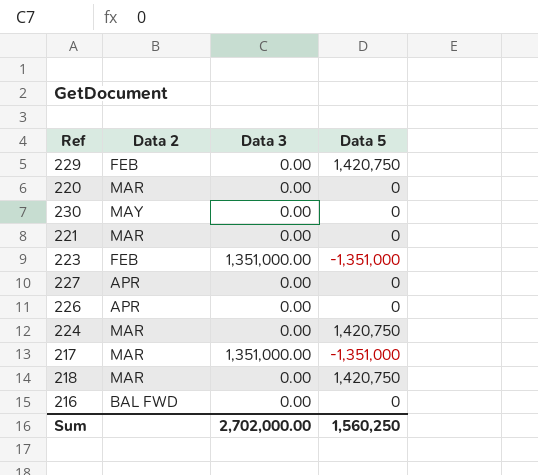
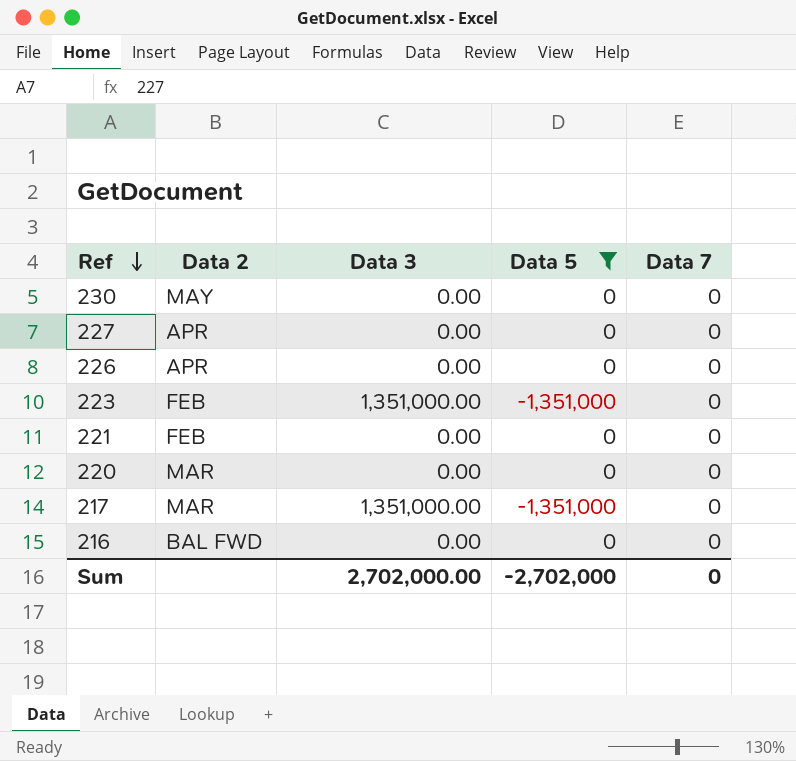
filter: none -> Data 5 != 1,420,750
row order: none -> Ref descending
column Data 7 | position: none -> 5
221 | Data 2: MAR -> FEB
Sum | Data 5: 1,560,250 -> -2,702,000

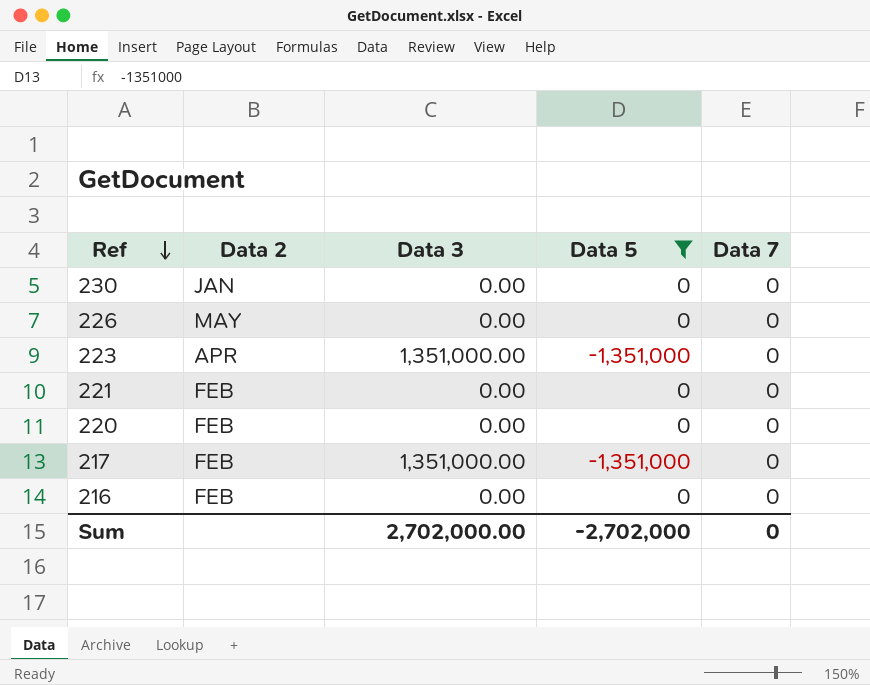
row 227: APR | 0.00 | 0 | 0 -> none
230 | Data 2: MAY -> JAN
226 | Data 2: APR -> MAY
223 | Data 2: FEB -> APR
220 | Data 2: MAR -> FEB
217 | Data 2: MAR -> FEB
216 | Data 2: BAL FWD -> FEB

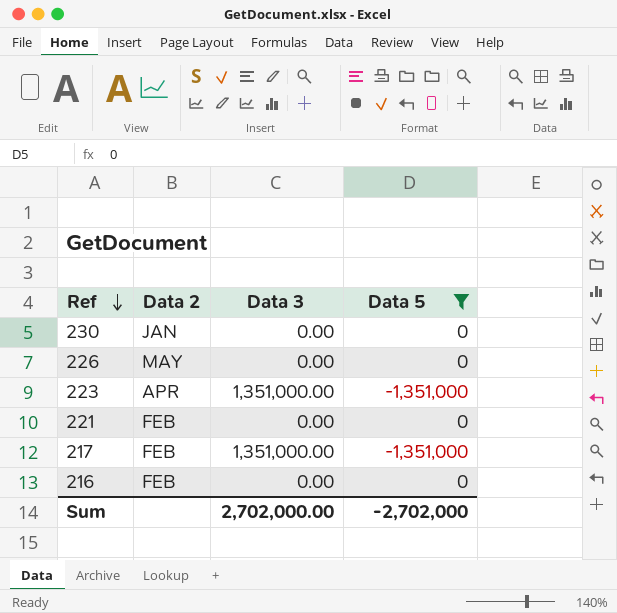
column Data 7 | position: 5 -> none
row 220: FEB | 0.00 | 0 | 0 -> none

